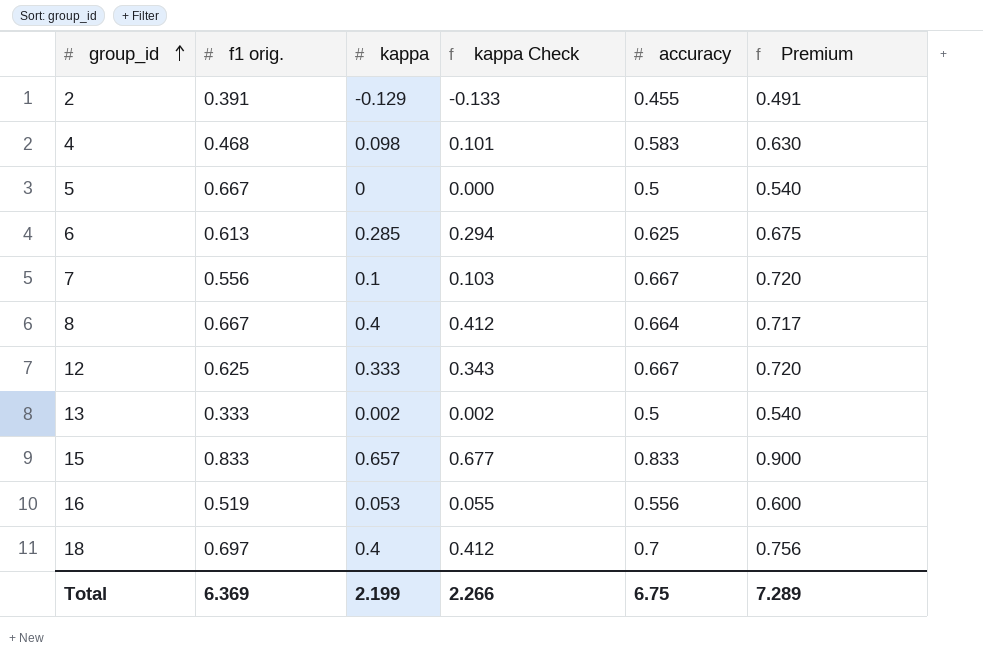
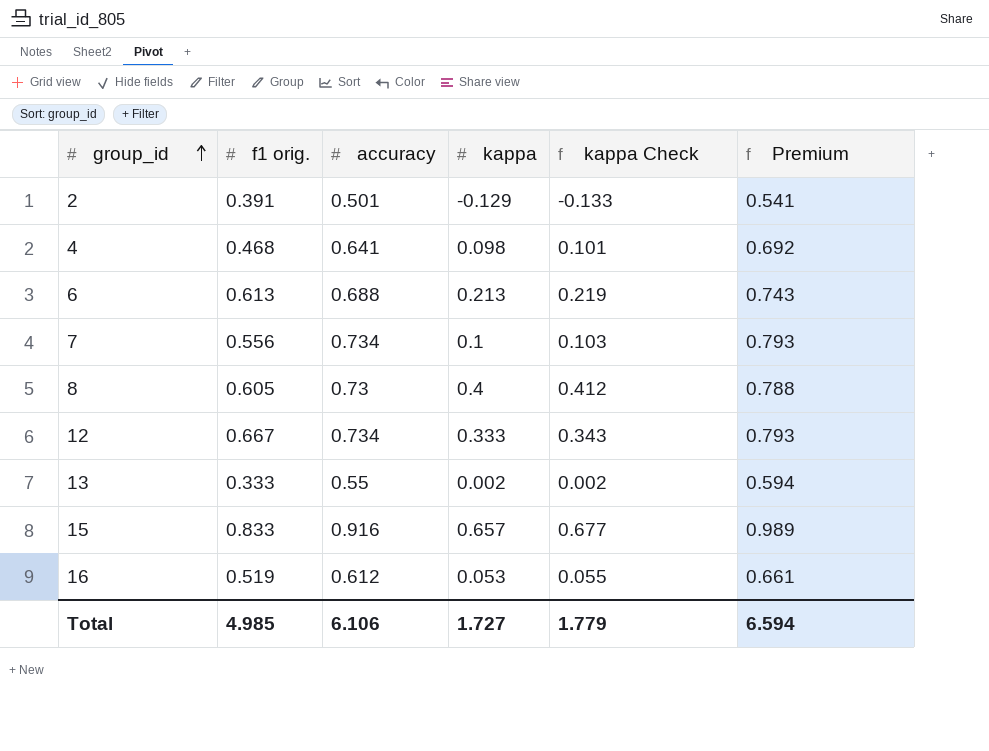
column accuracy | position: 5 -> 3
row 5: 0.667 | 0 | 0.000 | 0.5 | 0.540 -> none
row 18: 0.697 | 0.4 | 0.412 | 0.7 | 0.756 -> none
2 | accuracy: 0.455 -> 0.501
2 | Premium: 0.491 -> 0.541
4 | accuracy: 0.583 -> 0.641
4 | Premium: 0.630 -> 0.692
6 | accuracy: 0.625 -> 0.688
6 | kappa: 0.285 -> 0.213
6 | kappa Check: 0.294 -> 0.219
6 | Premium: 0.675 -> 0.743
7 | accuracy: 0.667 -> 0.734
7 | Premium: 0.720 -> 0.793
8 | f1 orig.: 0.667 -> 0.605
8 | accuracy: 0.664 -> 0.73
8 | Premium: 0.717 -> 0.788
12 | f1 orig.: 0.625 -> 0.667
12 | accuracy: 0.667 -> 0.734
12 | Premium: 0.720 -> 0.793
13 | accuracy: 0.5 -> 0.55
13 | Premium: 0.540 -> 0.594
15 | accuracy: 0.833 -> 0.916
15 | Premium: 0.900 -> 0.989
16 | accuracy: 0.556 -> 0.612
16 | Premium: 0.600 -> 0.661
Total | f1 orig.: 6.369 -> 4.985
Total | accuracy: 6.75 -> 6.106
Total | kappa: 2.199 -> 1.727
Total | kappa Check: 2.266 -> 1.779
Total | Premium: 7.289 -> 6.594

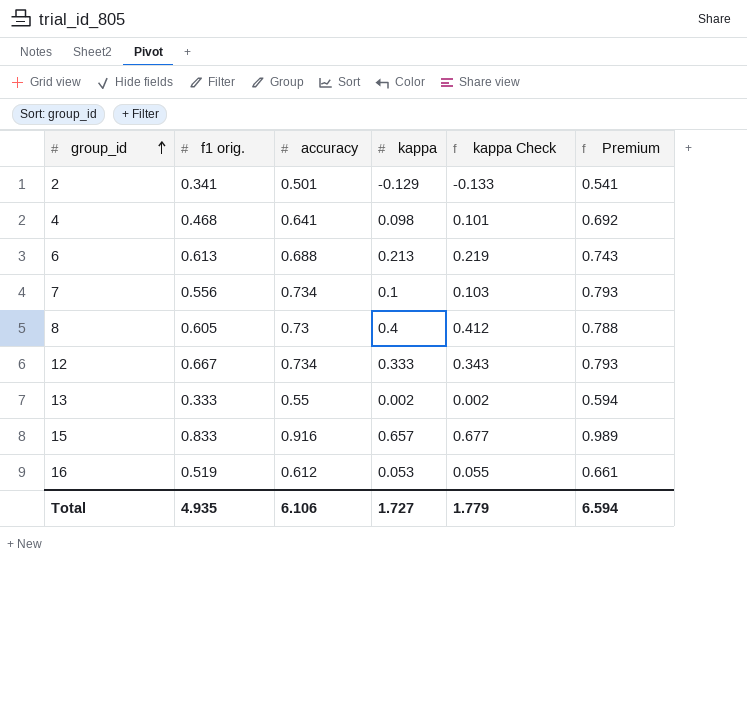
2 | f1 orig.: 0.391 -> 0.341
Total | f1 orig.: 4.985 -> 4.935

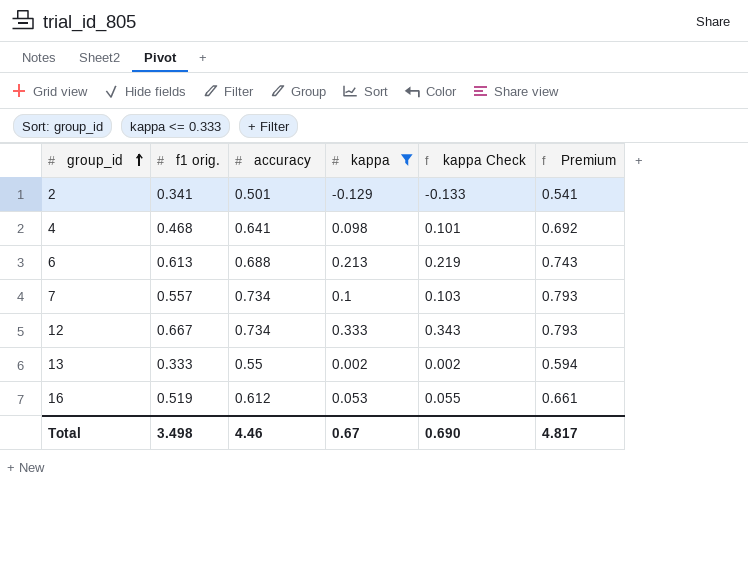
filter: none -> kappa <= 0.333
7 | f1 orig.: 0.556 -> 0.557
Total | f1 orig.: 4.935 -> 3.498
Total | accuracy: 6.106 -> 4.46
Total | kappa: 1.727 -> 0.67
Total | kappa Check: 1.779 -> 0.690
Total | Premium: 6.594 -> 4.817

